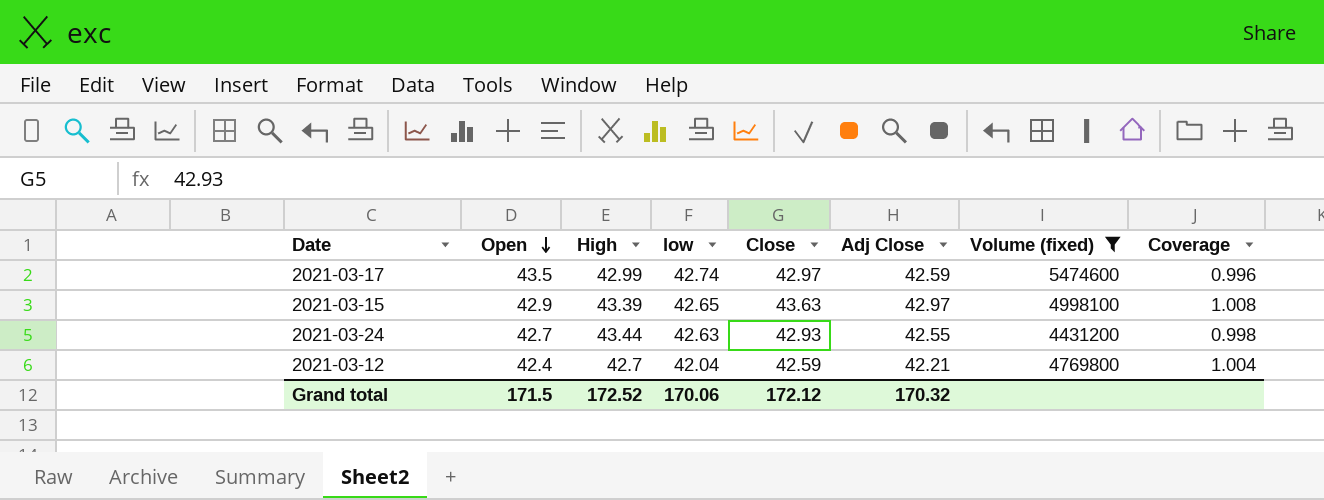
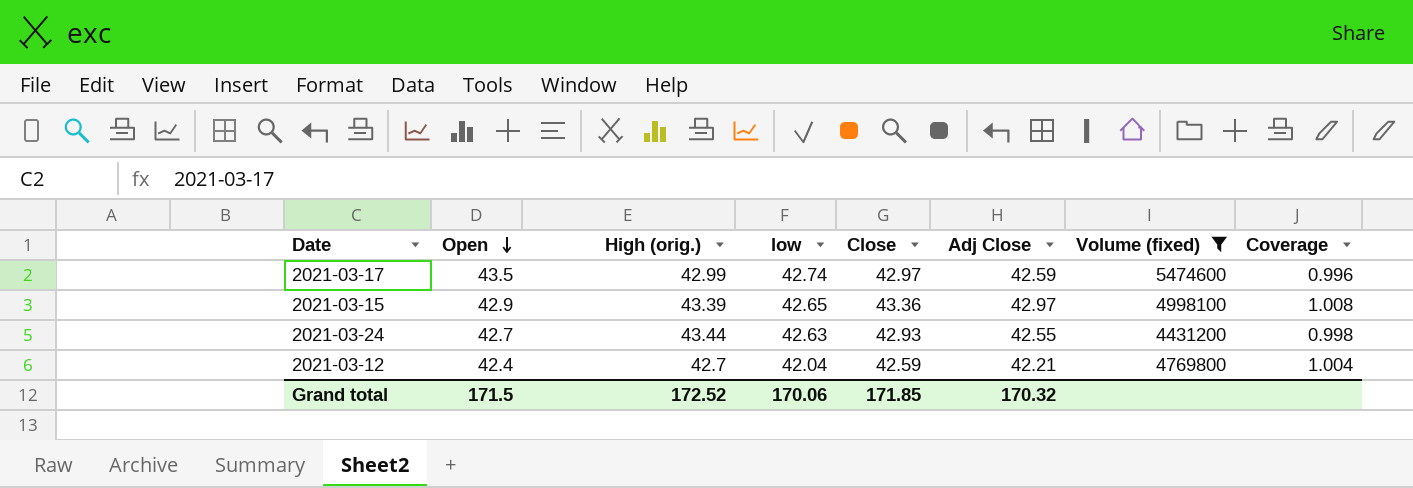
column name: High -> High (orig.)
2021-03-15 | Close: 43.63 -> 43.36
Grand total | Close: 172.12 -> 171.85

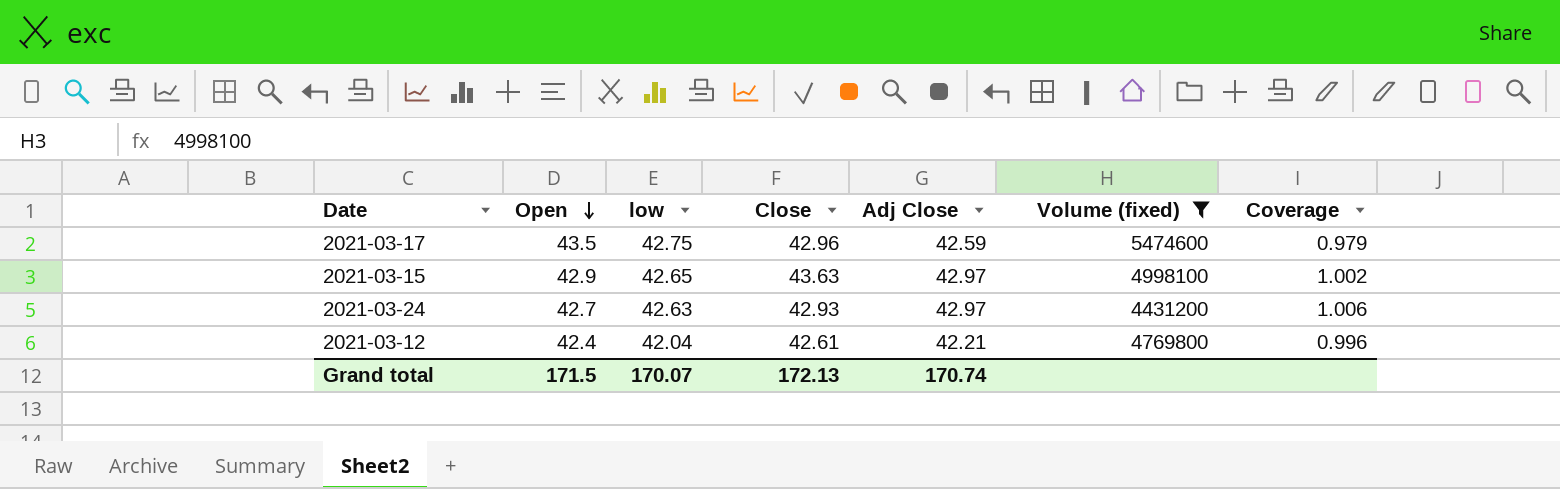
column High (orig.) | position: 3 -> none
column Coverage | formula: [Adj Close] / [low] -> [Adj Close] / [Open]
2021-03-17 | low: 42.74 -> 42.75
2021-03-17 | Close: 42.97 -> 42.96
2021-03-15 | Close: 43.36 -> 43.63
2021-03-24 | Adj Close: 42.55 -> 42.97
2021-03-12 | Close: 42.59 -> 42.61
Grand total | low: 170.06 -> 170.07
Grand total | Close: 171.85 -> 172.13
Grand total | Adj Close: 170.32 -> 170.74

